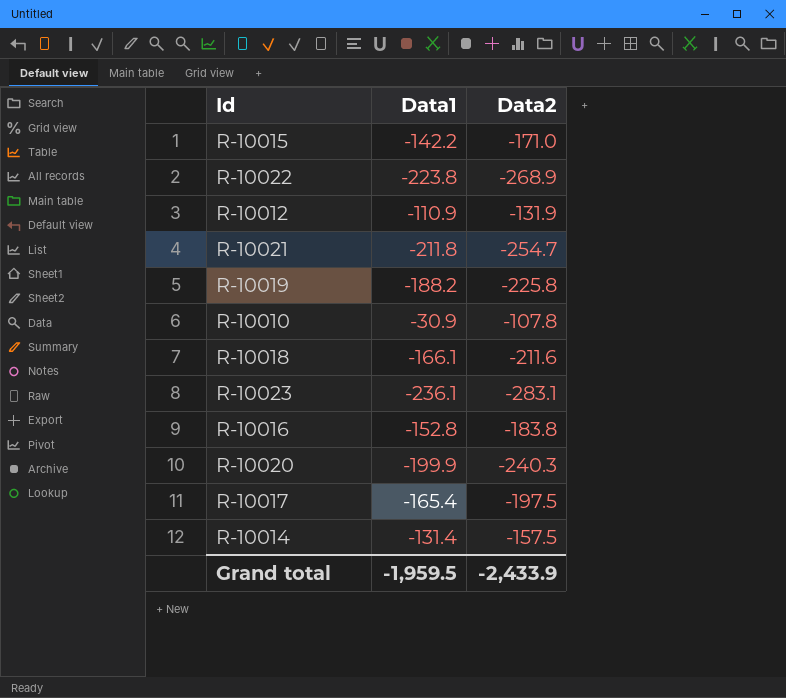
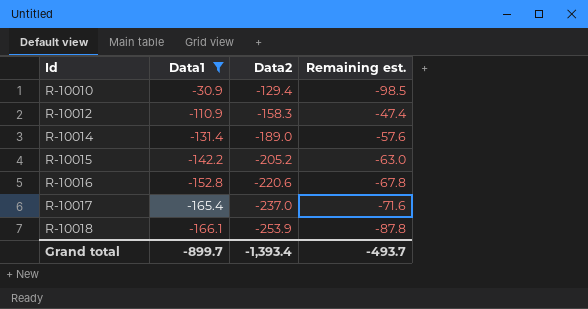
filter: none -> Data1 >= -166.1
row order: none -> Id ascending
column Remaining est. | formula: none -> [Data2] - [Data1]
R-10010 | Data2: -107.8 -> -129.4
R-10012 | Data2: -131.9 -> -158.3
R-10014 | Data2: -157.5 -> -189.0
R-10015 | Data2: -171.0 -> -205.2
R-10016 | Data2: -183.8 -> -220.6
R-10017 | Data2: -197.5 -> -237.0
R-10018 | Data2: -211.6 -> -253.9
Grand total | Data1: -1,959.5 -> -899.7
Grand total | Data2: -2,433.9 -> -1,393.4

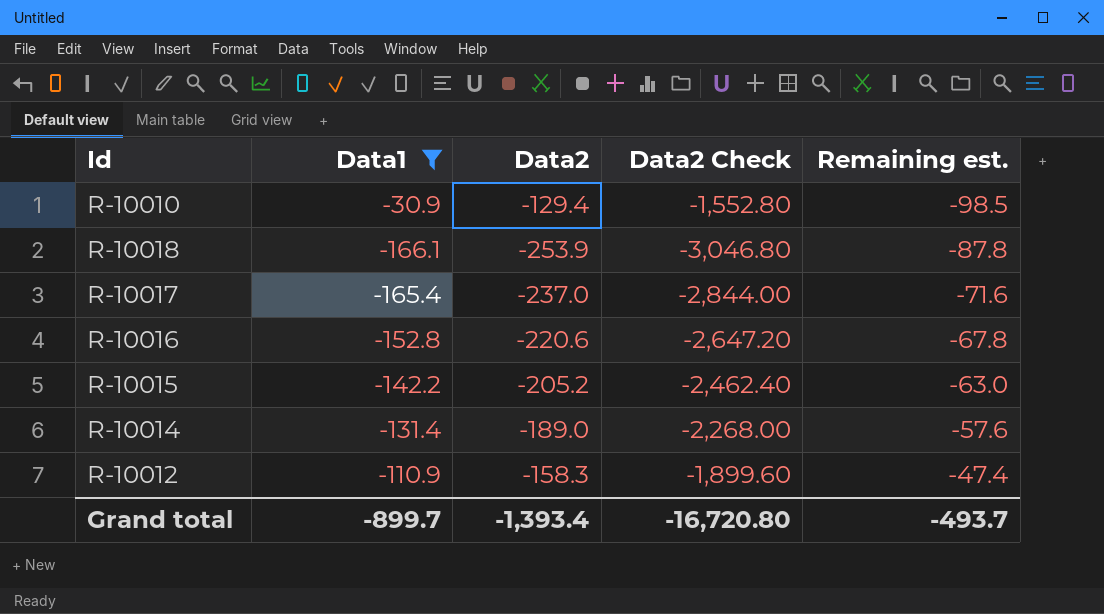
row order: Id ascending -> Remaining est. ascending
column Data2 Check | formula: none -> [Data2] * 12

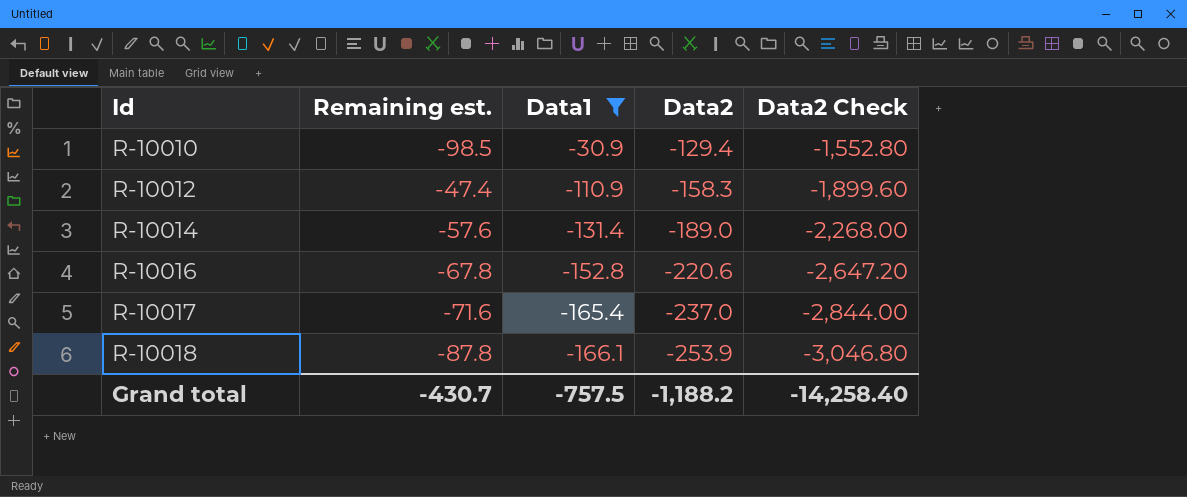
row order: Remaining est. ascending -> Id ascending
column Remaining est. | position: 5 -> 2
row R-10015: -142.2 | -205.2 | -2,462.40 | -63.0 -> none
Grand total | Remaining est.: -493.7 -> -430.7
Grand total | Data1: -899.7 -> -757.5
Grand total | Data2: -1,393.4 -> -1,188.2
Grand total | Data2 Check: -16,720.80 -> -14,258.40

